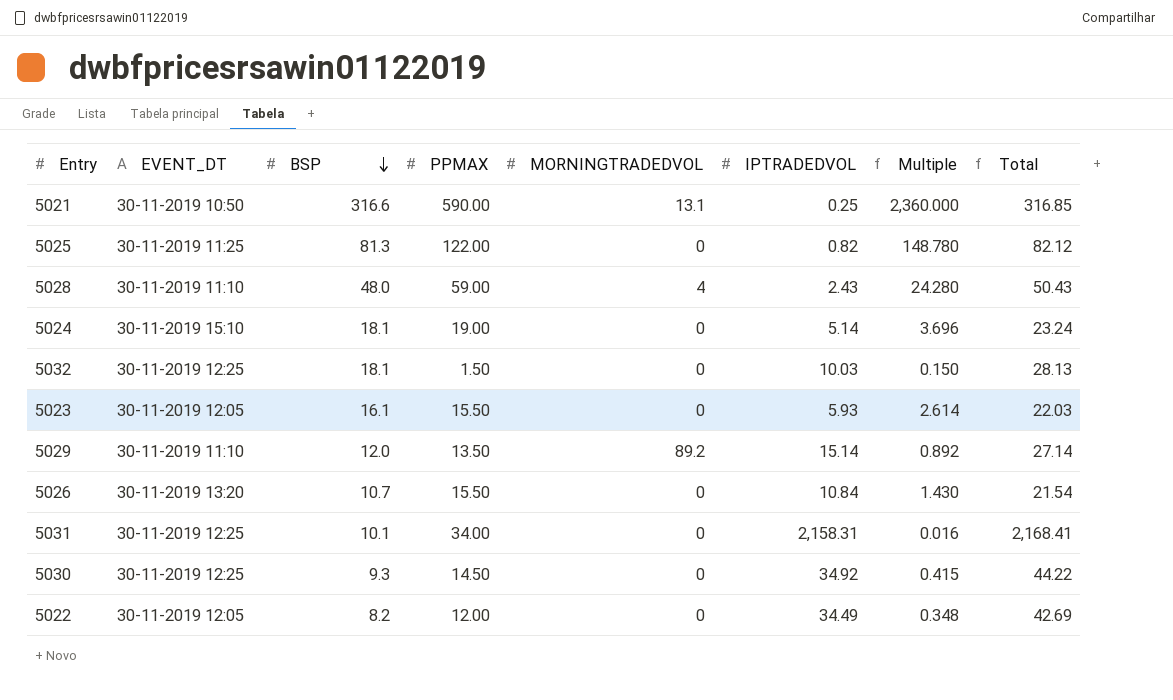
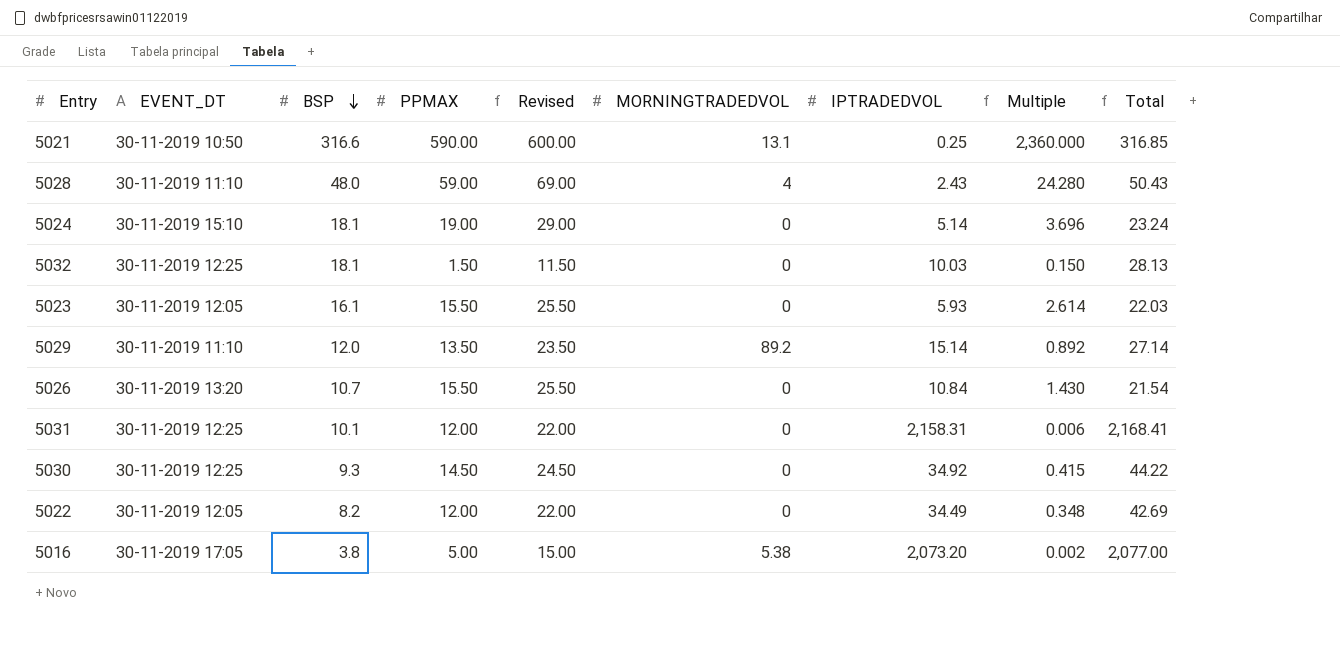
column Revised | formula: none -> [PPMAX] + 10
row 5025: 30-11-2019 11:25 | 81.3 | 122.00 | 0 | 0.82 | 148.780 | 82.12 -> none
5031 | PPMAX: 34.00 -> 12.00
5031 | Multiple: 0.016 -> 0.006
row 5016: none -> 30-11-2019 17:05 | 3.8 | 5.00 | 15.00 | 5.38 | 2,073.20 | 0.002 | 2,077.00

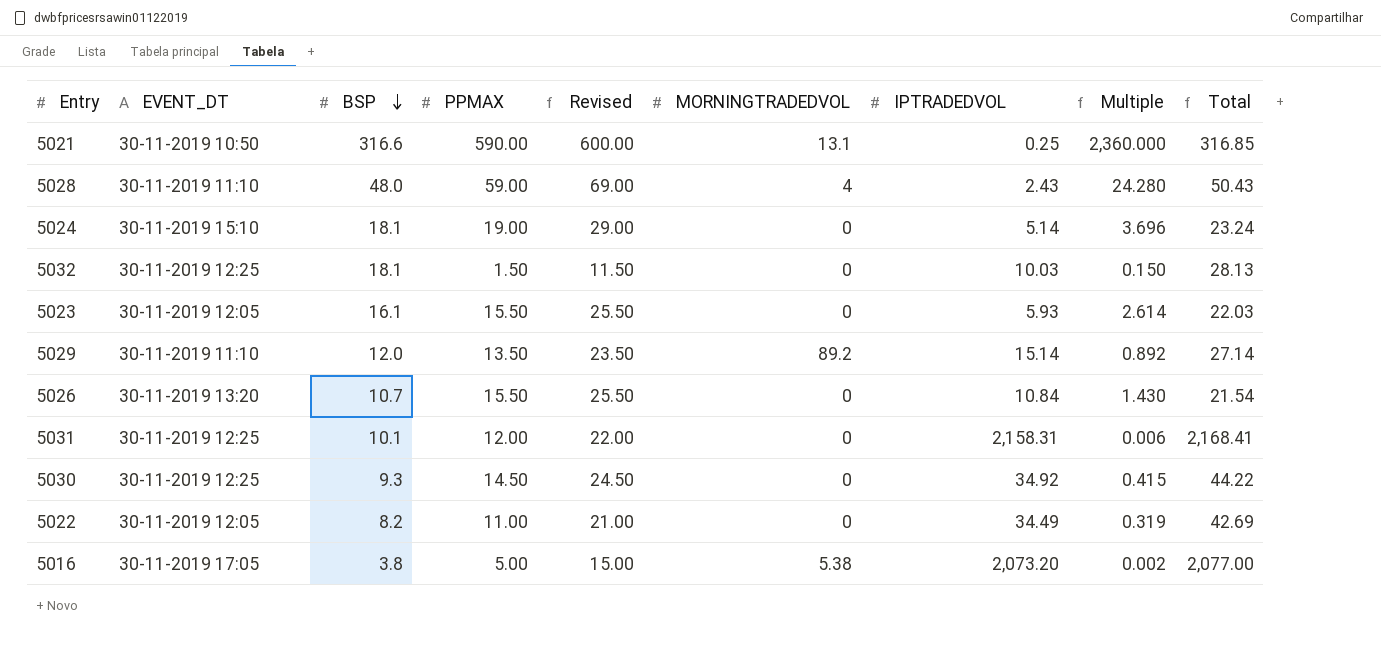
5022 | PPMAX: 12.00 -> 11.00
5022 | Revised: 22.00 -> 21.00
5022 | Multiple: 0.348 -> 0.319

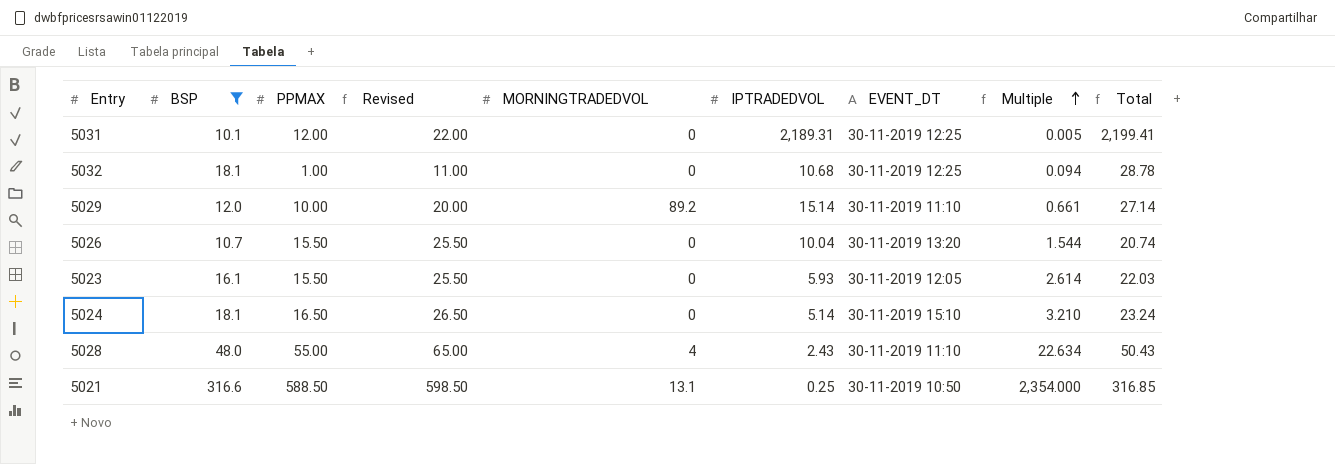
filter: none -> BSP >= 10.1
row order: BSP descending -> Multiple ascending
column EVENT_DT | position: 2 -> 7
5031 | IPTRADEDVOL: 2,158.31 -> 2,189.31
5031 | Multiple: 0.006 -> 0.005
5031 | Total: 2,168.41 -> 2,199.41
5032 | PPMAX: 1.50 -> 1.00
5032 | Revised: 11.50 -> 11.00
5032 | IPTRADEDVOL: 10.03 -> 10.68
5032 | Multiple: 0.150 -> 0.094
5032 | Total: 28.13 -> 28.78
5029 | PPMAX: 13.50 -> 10.00
5029 | Revised: 23.50 -> 20.00
5029 | Multiple: 0.892 -> 0.661
5026 | IPTRADEDVOL: 10.84 -> 10.04
5026 | Multiple: 1.430 -> 1.544
5026 | Total: 21.54 -> 20.74
5024 | PPMAX: 19.00 -> 16.50
5024 | Revised: 29.00 -> 26.50
5024 | Multiple: 3.696 -> 3.210
5028 | PPMAX: 59.00 -> 55.00
5028 | Revised: 69.00 -> 65.00
5028 | Multiple: 24.280 -> 22.634
5021 | PPMAX: 590.00 -> 588.50
5021 | Revised: 600.00 -> 598.50
5021 | Multiple: 2,360.000 -> 2,354.000

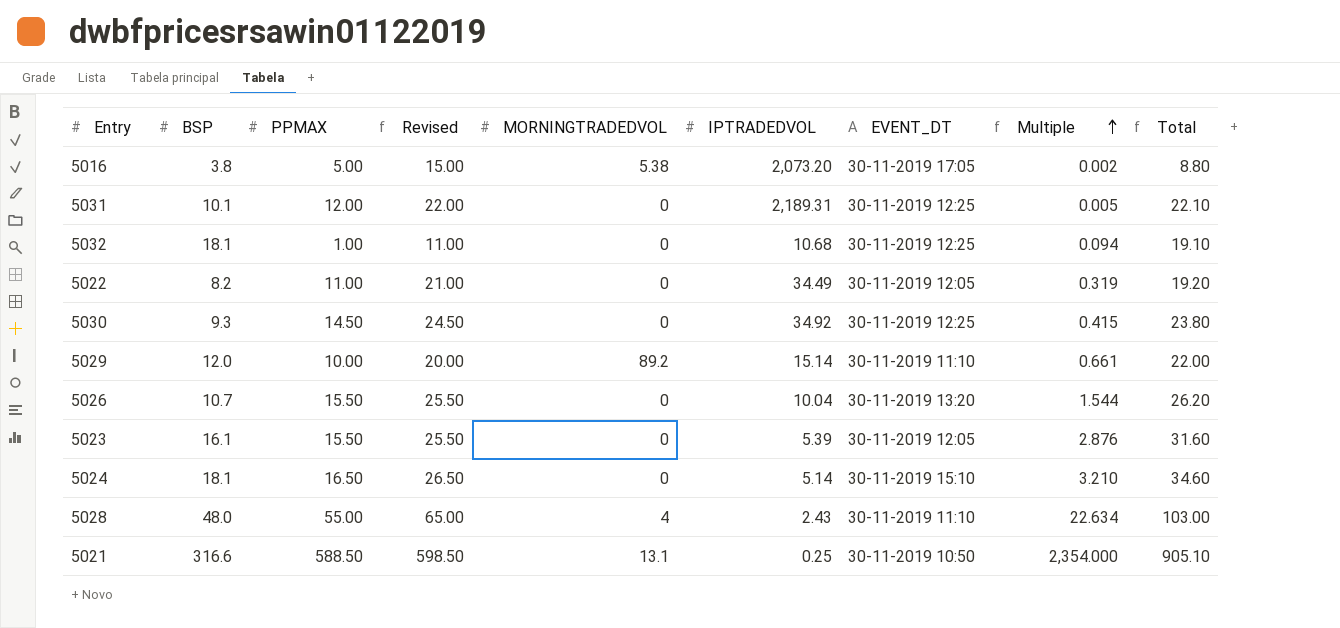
filter: BSP >= 10.1 -> none
column Total | formula: [BSP] + [IPTRADEDVOL] -> [BSP] + [PPMAX]
5023 | IPTRADEDVOL: 5.93 -> 5.39
5023 | Multiple: 2.614 -> 2.876

